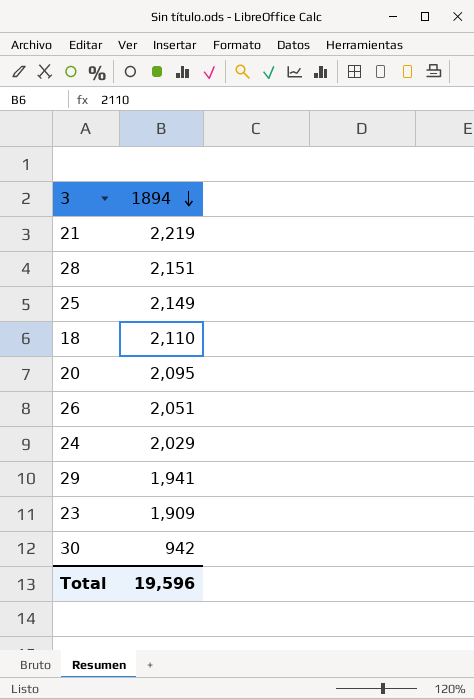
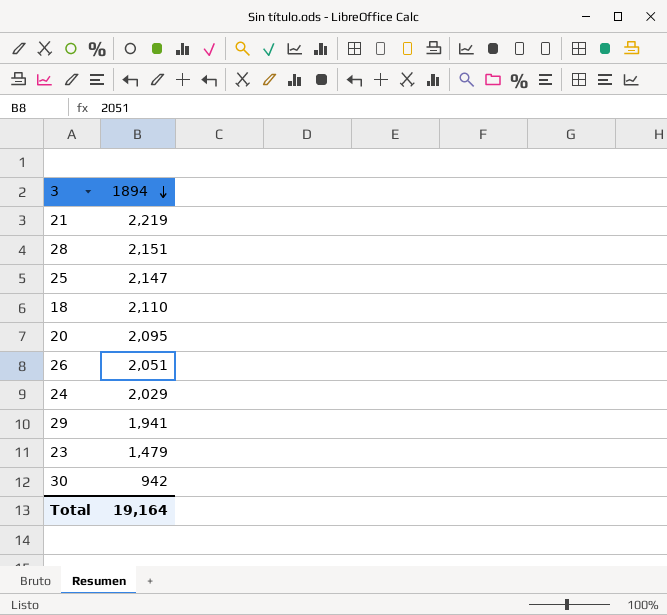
25 | 1894: 2,149 -> 2,147
23 | 1894: 1,909 -> 1,479
Total | 1894: 19,596 -> 19,164

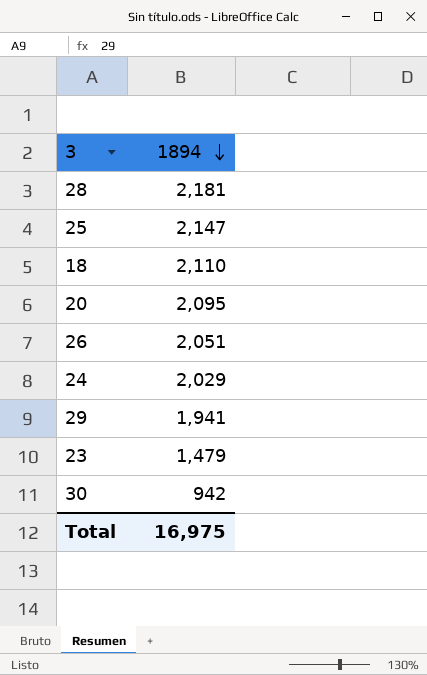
row 21: 2,219 -> none
28 | 1894: 2,151 -> 2,181
Total | 1894: 19,164 -> 16,975

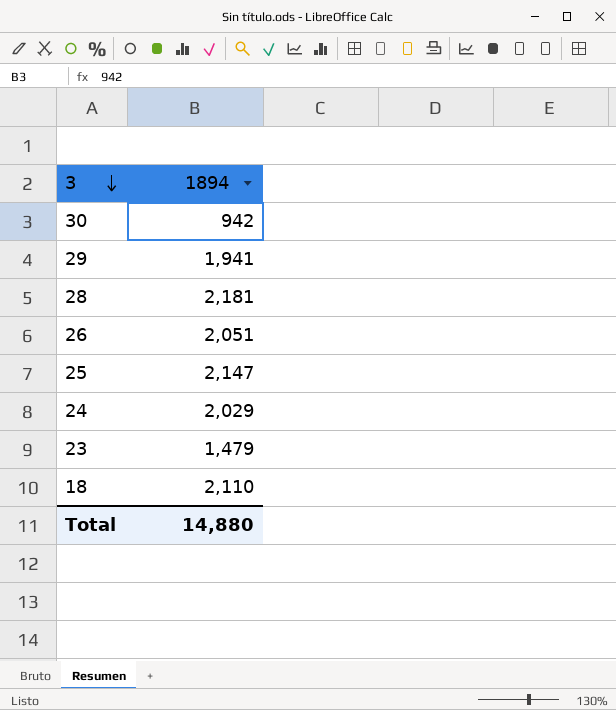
row order: 1894 descending -> 3 descending
row 20: 2,095 -> none
Total | 1894: 16,975 -> 14,880

